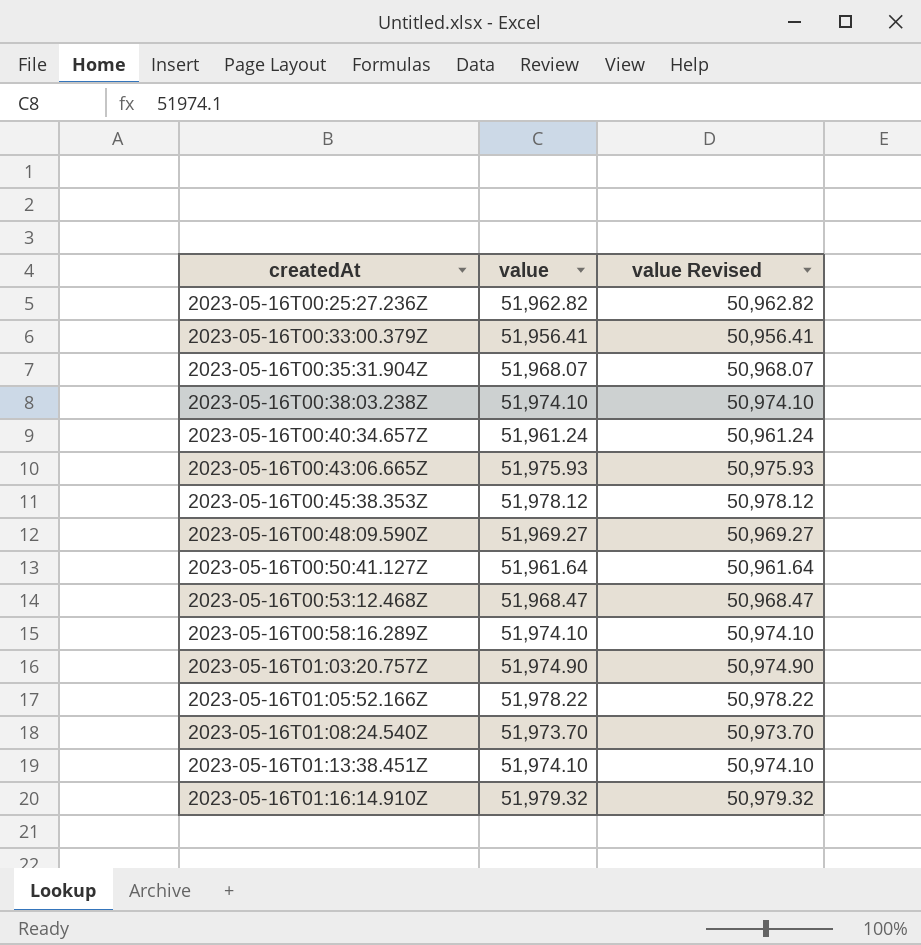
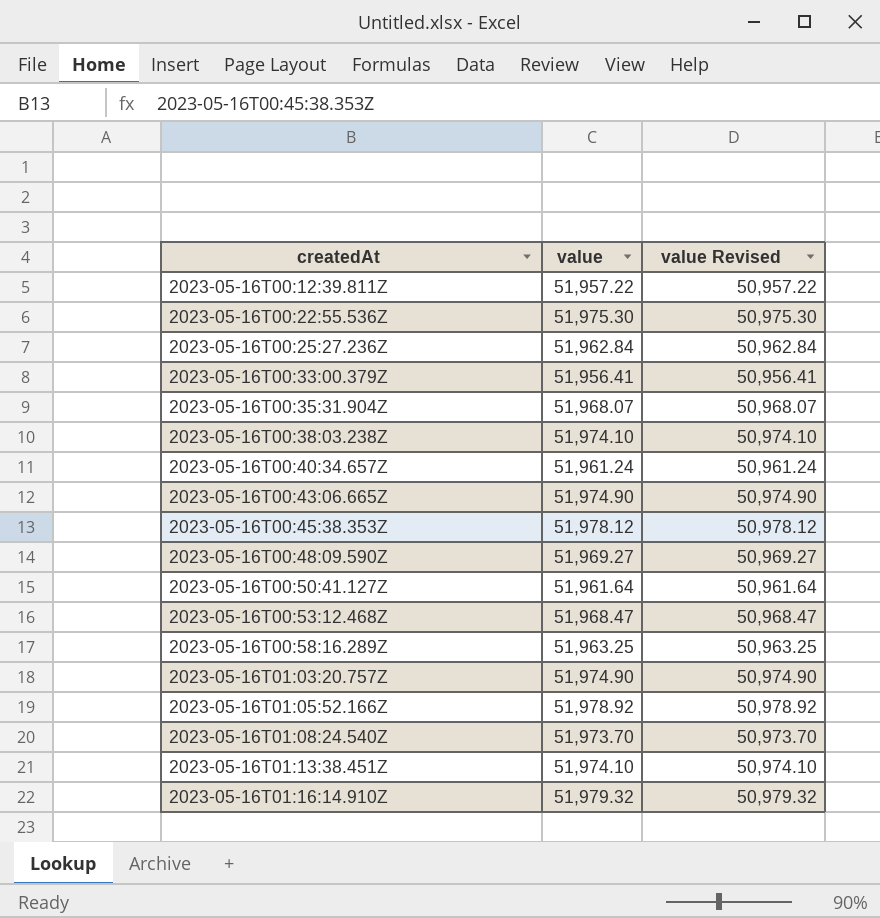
row 2023-05-16T00:12:39.811Z: none -> 51,957.22 | 50,957.22
row 2023-05-16T00:22:55.536Z: none -> 51,975.30 | 50,975.30
2023-05-16T00:25:27.236Z | value: 51,962.82 -> 51,962.84
2023-05-16T00:25:27.236Z | value Revised: 50,962.82 -> 50,962.84
2023-05-16T00:43:06.665Z | value: 51,975.93 -> 51,974.90
2023-05-16T00:43:06.665Z | value Revised: 50,975.93 -> 50,974.90
2023-05-16T00:58:16.289Z | value: 51,974.10 -> 51,963.25
2023-05-16T00:58:16.289Z | value Revised: 50,974.10 -> 50,963.25
2023-05-16T01:05:52.166Z | value: 51,978.22 -> 51,978.92
2023-05-16T01:05:52.166Z | value Revised: 50,978.22 -> 50,978.92

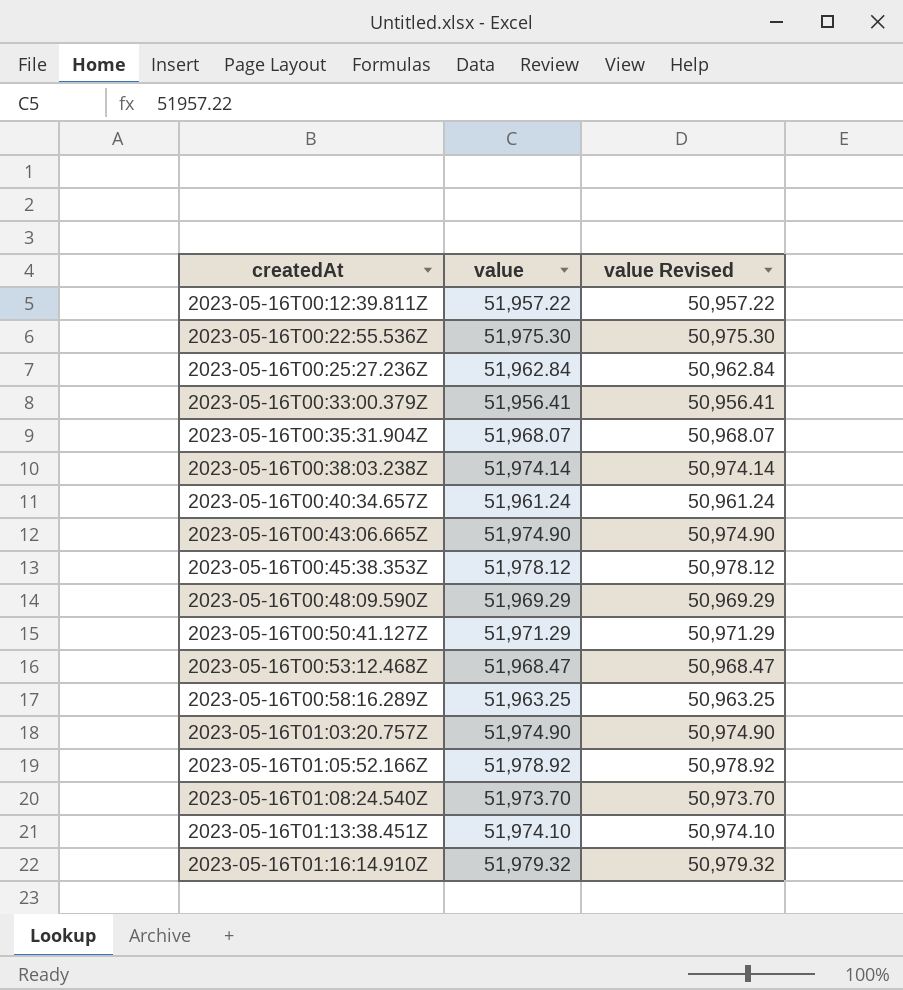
2023-05-16T00:38:03.238Z | value: 51,974.10 -> 51,974.14
2023-05-16T00:38:03.238Z | value Revised: 50,974.10 -> 50,974.14
2023-05-16T00:48:09.590Z | value: 51,969.27 -> 51,969.29
2023-05-16T00:48:09.590Z | value Revised: 50,969.27 -> 50,969.29
2023-05-16T00:50:41.127Z | value: 51,961.64 -> 51,971.29
2023-05-16T00:50:41.127Z | value Revised: 50,961.64 -> 50,971.29

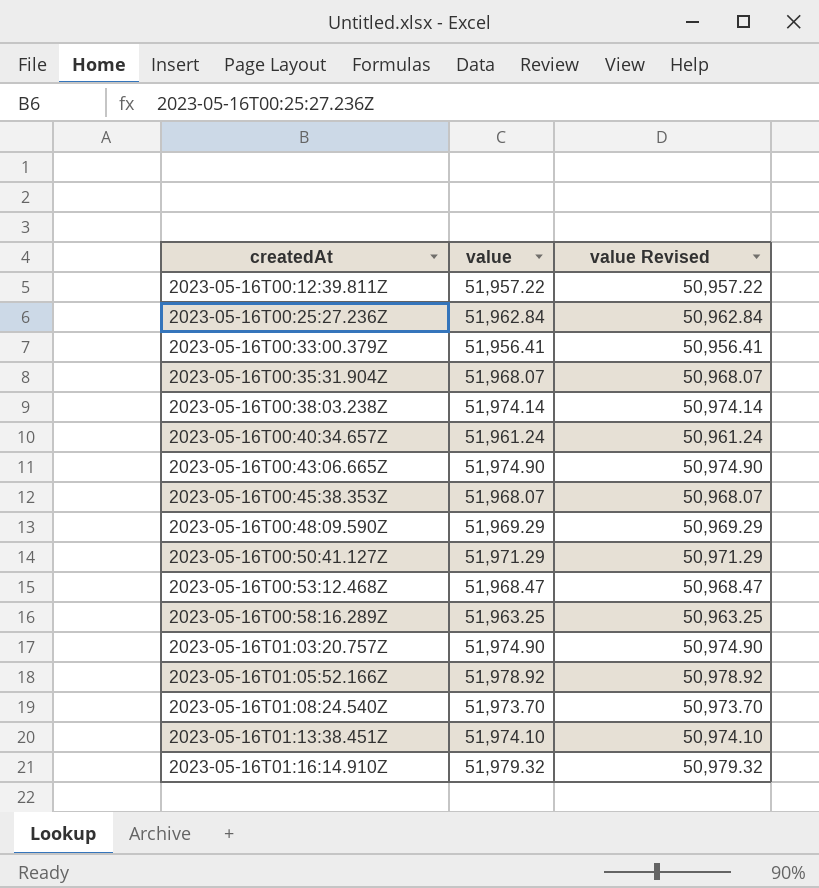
row 2023-05-16T00:22:55.536Z: 51,975.30 | 50,975.30 -> none
2023-05-16T00:45:38.353Z | value: 51,978.12 -> 51,968.07
2023-05-16T00:45:38.353Z | value Revised: 50,978.12 -> 50,968.07

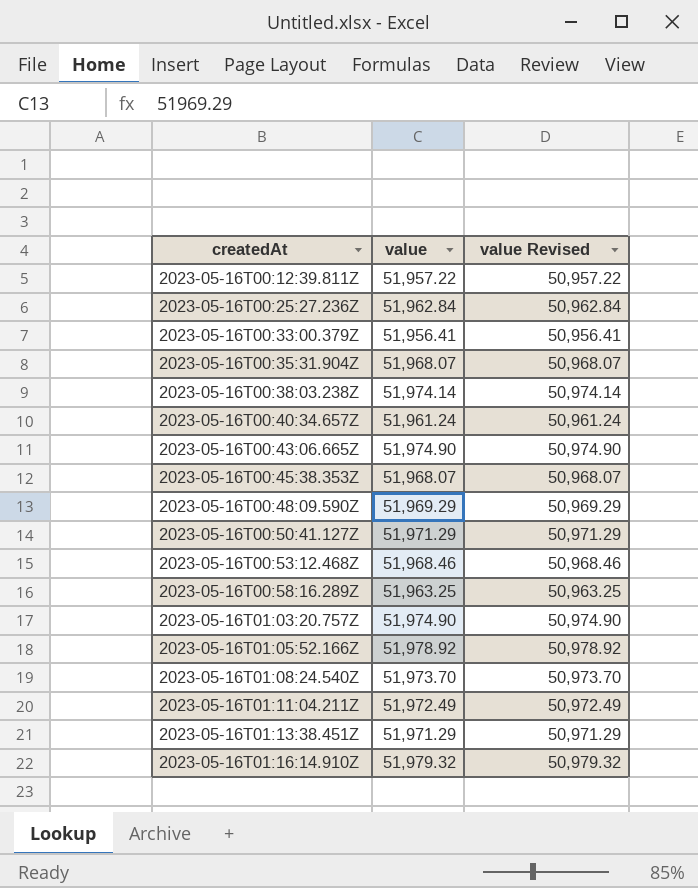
2023-05-16T00:53:12.468Z | value: 51,968.47 -> 51,968.46
2023-05-16T00:53:12.468Z | value Revised: 50,968.47 -> 50,968.46
row 2023-05-16T01:11:04.211Z: none -> 51,972.49 | 50,972.49
2023-05-16T01:13:38.451Z | value: 51,974.10 -> 51,971.29
2023-05-16T01:13:38.451Z | value Revised: 50,974.10 -> 50,971.29

